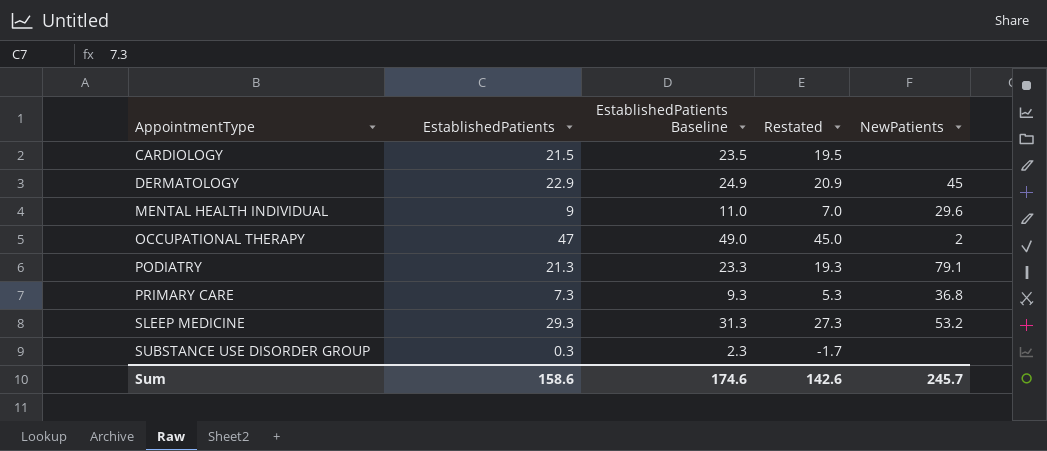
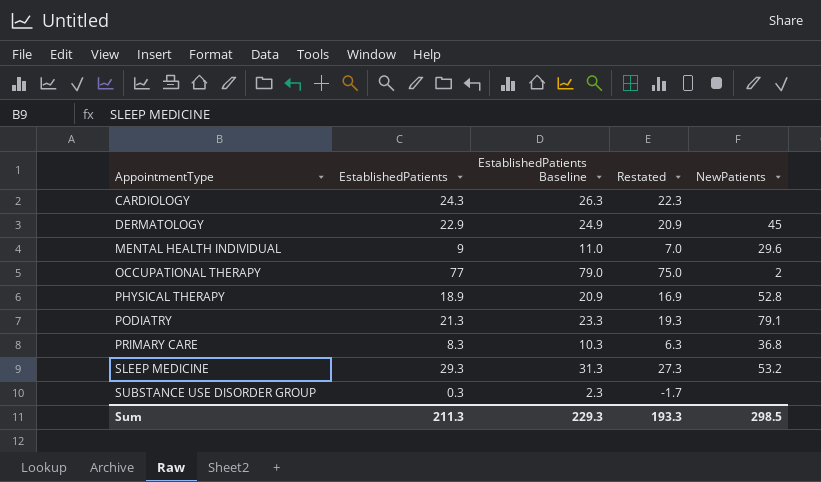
CARDIOLOGY | EstablishedPatients: 21.5 -> 24.3
CARDIOLOGY | EstablishedPatients Baseline: 23.5 -> 26.3
CARDIOLOGY | Restated: 19.5 -> 22.3
OCCUPATIONAL THERAPY | EstablishedPatients: 47 -> 77
OCCUPATIONAL THERAPY | EstablishedPatients Baseline: 49.0 -> 79.0
OCCUPATIONAL THERAPY | Restated: 45.0 -> 75.0
row PHYSICAL THERAPY: none -> 18.9 | 20.9 | 16.9 | 52.8
PRIMARY CARE | EstablishedPatients: 7.3 -> 8.3
PRIMARY CARE | EstablishedPatients Baseline: 9.3 -> 10.3
PRIMARY CARE | Restated: 5.3 -> 6.3
Sum | EstablishedPatients: 158.6 -> 211.3
Sum | EstablishedPatients Baseline: 174.6 -> 229.3
Sum | Restated: 142.6 -> 193.3
Sum | NewPatients: 245.7 -> 298.5

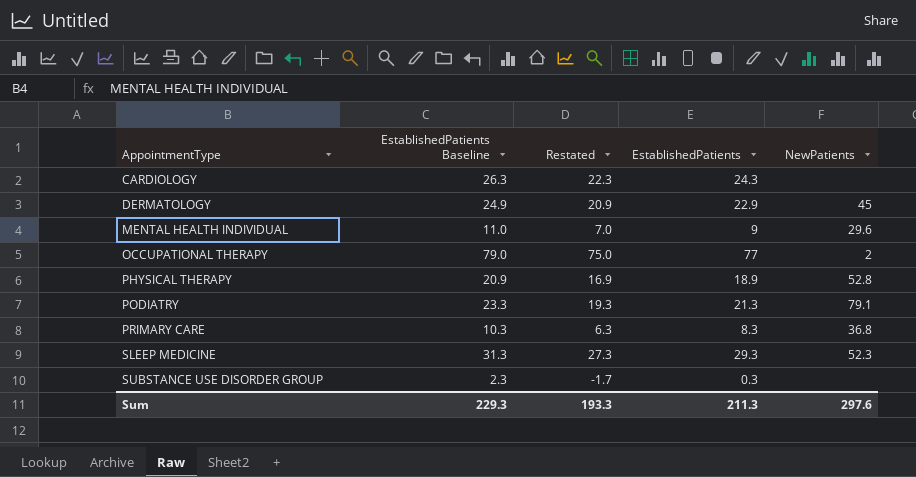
column EstablishedPatients | position: 2 -> 4
SLEEP MEDICINE | NewPatients: 53.2 -> 52.3
Sum | NewPatients: 298.5 -> 297.6

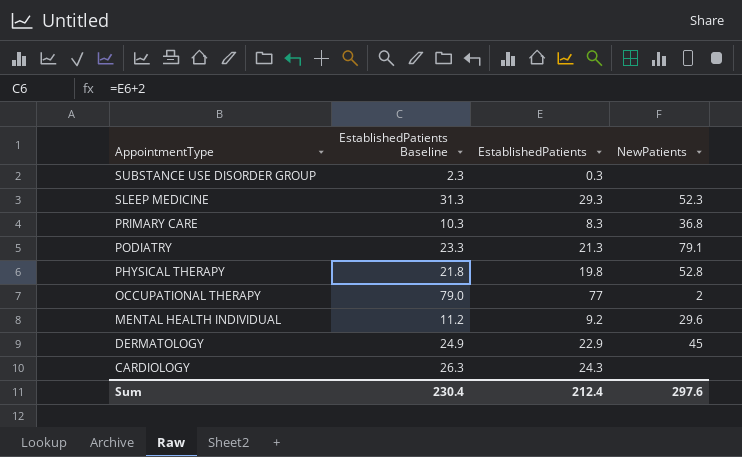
row order: AppointmentType ascending -> AppointmentType descending
column Restated | formula: [EstablishedPatients] - 2 -> none
PHYSICAL THERAPY | EstablishedPatients Baseline: 20.9 -> 21.8
PHYSICAL THERAPY | EstablishedPatients: 18.9 -> 19.8
MENTAL HEALTH INDIVIDUAL | EstablishedPatients Baseline: 11.0 -> 11.2
MENTAL HEALTH INDIVIDUAL | EstablishedPatients: 9 -> 9.2
Sum | EstablishedPatients Baseline: 229.3 -> 230.4
Sum | EstablishedPatients: 211.3 -> 212.4

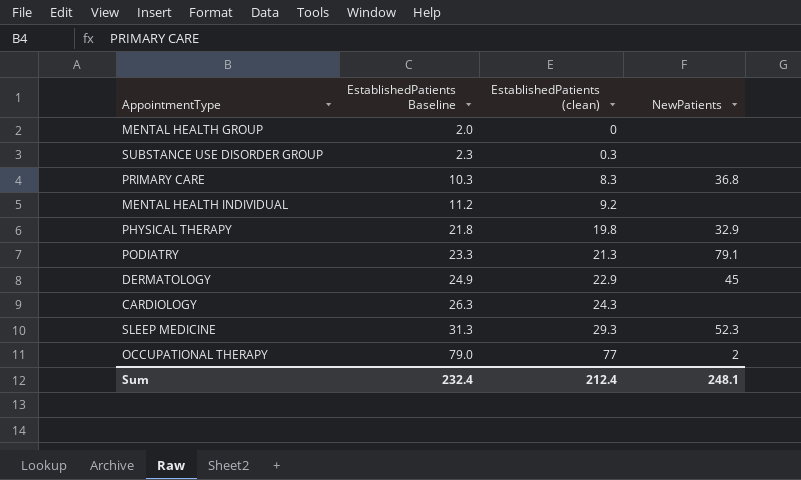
row order: AppointmentType descending -> EstablishedPatients Baseline ascending
column name: EstablishedPatients -> EstablishedPatients (clean)
row MENTAL HEALTH GROUP: none -> 2.0 | 0 | none
MENTAL HEALTH INDIVIDUAL | NewPatients: 29.6 -> none
PHYSICAL THERAPY | NewPatients: 52.8 -> 32.9
Sum | EstablishedPatients Baseline: 230.4 -> 232.4
Sum | NewPatients: 297.6 -> 248.1

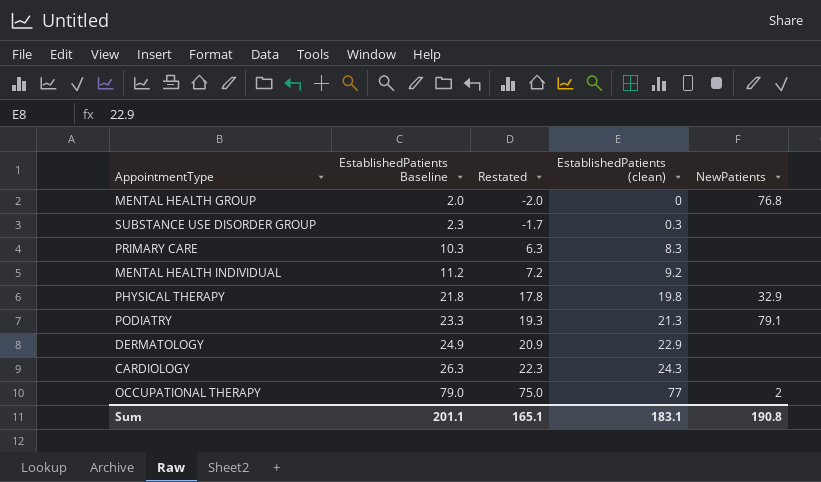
column Restated | formula: none -> [EstablishedPatients (clean)] - 2
row SLEEP MEDICINE: 31.3 | 29.3 | 52.3 -> none
MENTAL HEALTH GROUP | NewPatients: none -> 76.8
PRIMARY CARE | NewPatients: 36.8 -> none
DERMATOLOGY | NewPatients: 45 -> none
Sum | EstablishedPatients Baseline: 232.4 -> 201.1
Sum | EstablishedPatients (clean): 212.4 -> 183.1
Sum | NewPatients: 248.1 -> 190.8

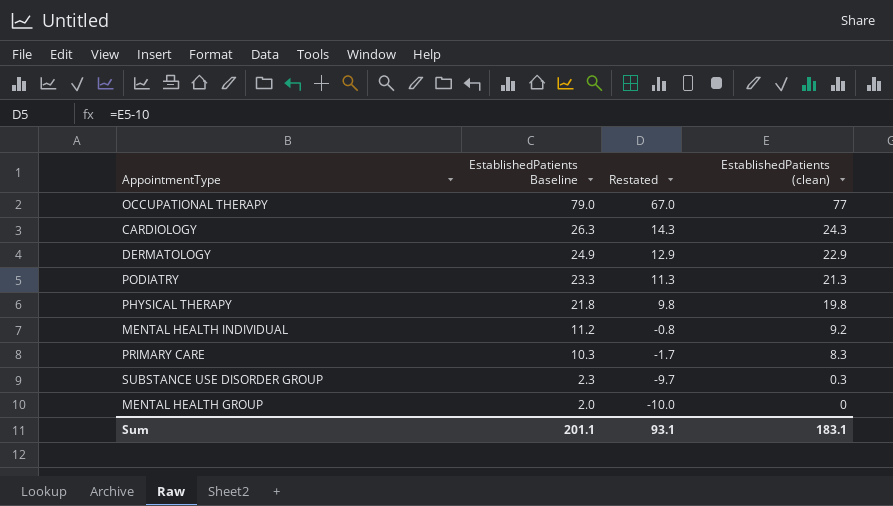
row order: EstablishedPatients Baseline ascending -> EstablishedPatients Baseline descending
column NewPatients | position: 5 -> none
column Restated | formula: [EstablishedPatients (clean)] - 2 -> [EstablishedPatients (clean)] - 10
Sum | Restated: 165.1 -> 93.1

